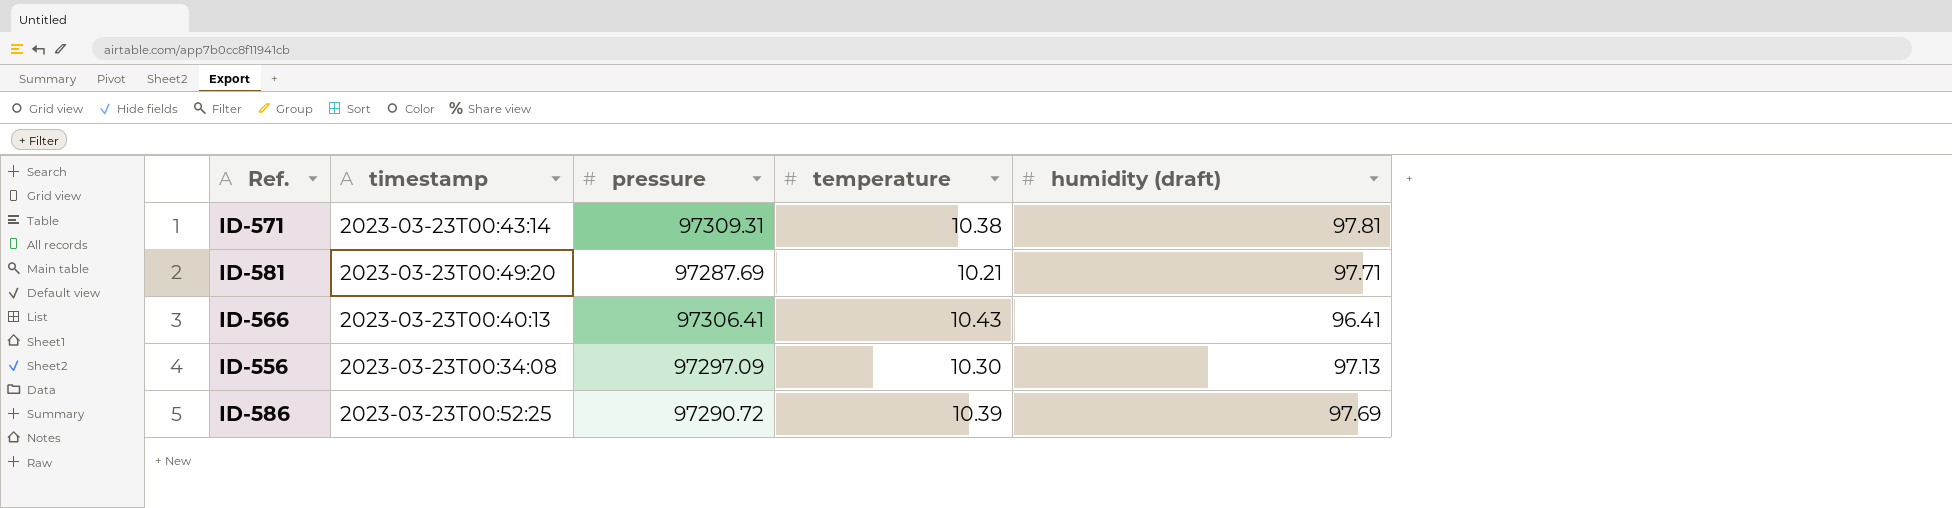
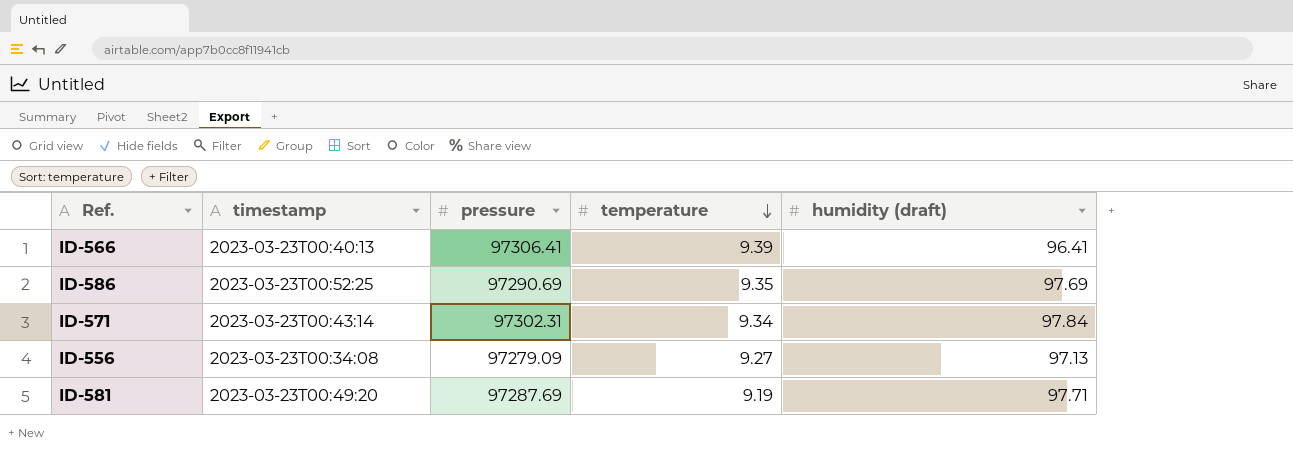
row order: none -> temperature descending
ID-566 | temperature: 10.43 -> 9.39
ID-586 | pressure: 97290.72 -> 97290.69
ID-586 | temperature: 10.39 -> 9.35
ID-571 | pressure: 97309.31 -> 97302.31
ID-571 | temperature: 10.38 -> 9.34
ID-571 | humidity (draft): 97.81 -> 97.84
ID-556 | pressure: 97297.09 -> 97279.09
ID-556 | temperature: 10.30 -> 9.27
ID-581 | temperature: 10.21 -> 9.19

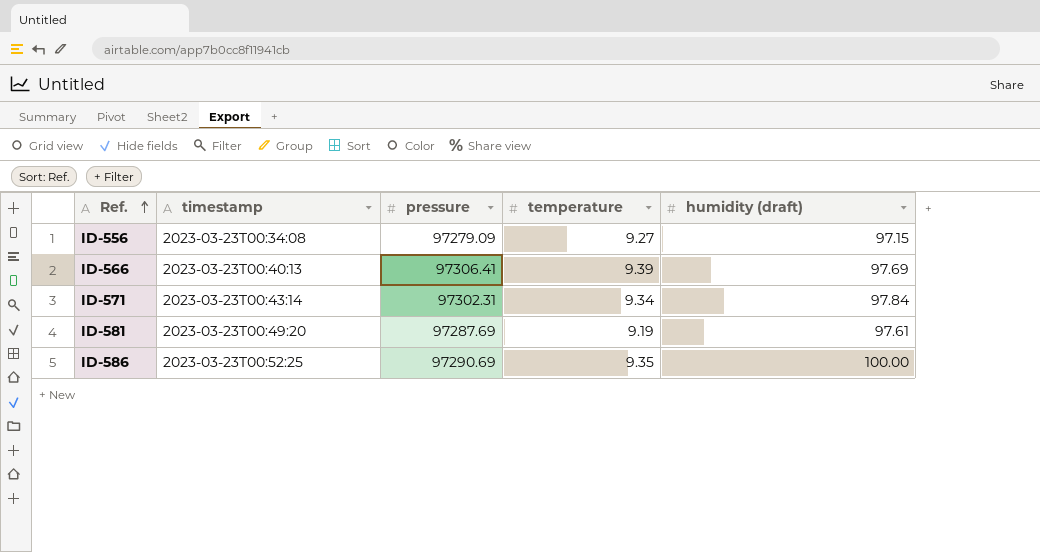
row order: temperature descending -> Ref. ascending
ID-556 | humidity (draft): 97.13 -> 97.15
ID-566 | humidity (draft): 96.41 -> 97.69
ID-581 | humidity (draft): 97.71 -> 97.61
ID-586 | humidity (draft): 97.69 -> 100.00

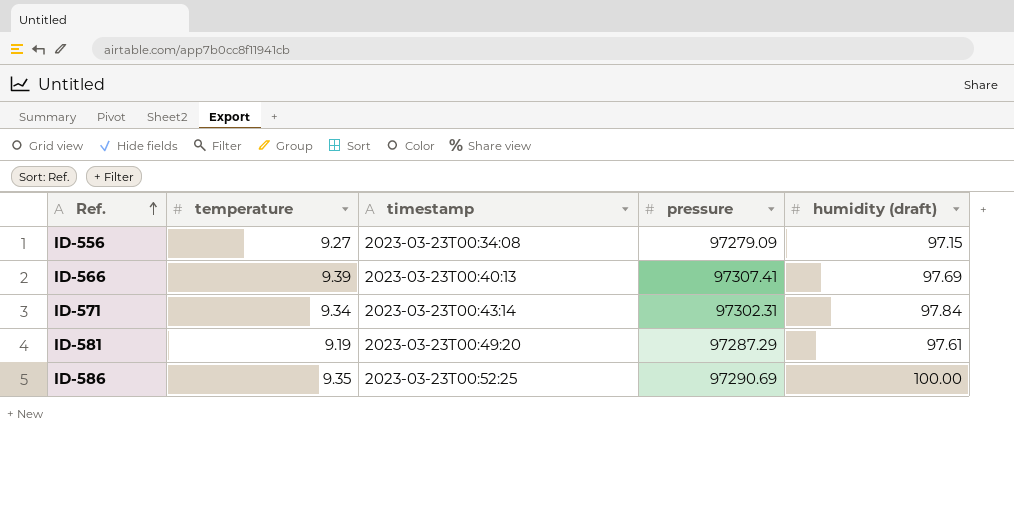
column temperature | position: 4 -> 2
ID-566 | pressure: 97306.41 -> 97307.41
ID-581 | pressure: 97287.69 -> 97287.29

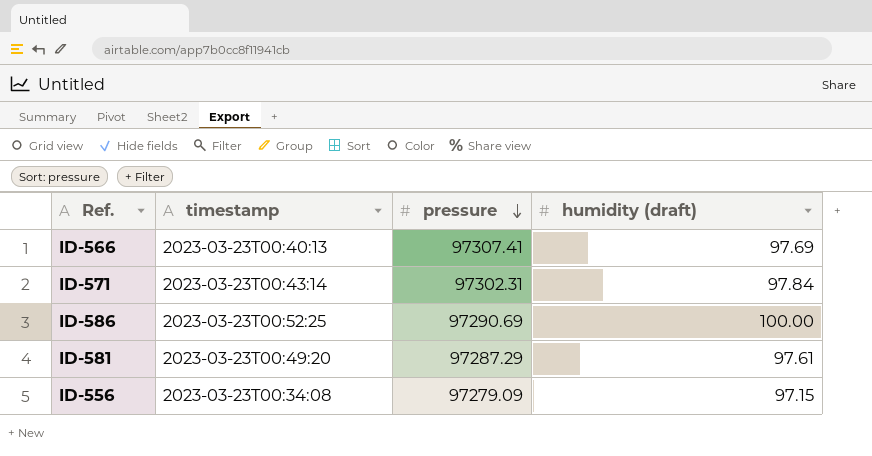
row order: Ref. ascending -> pressure descending
column temperature | position: 2 -> none

